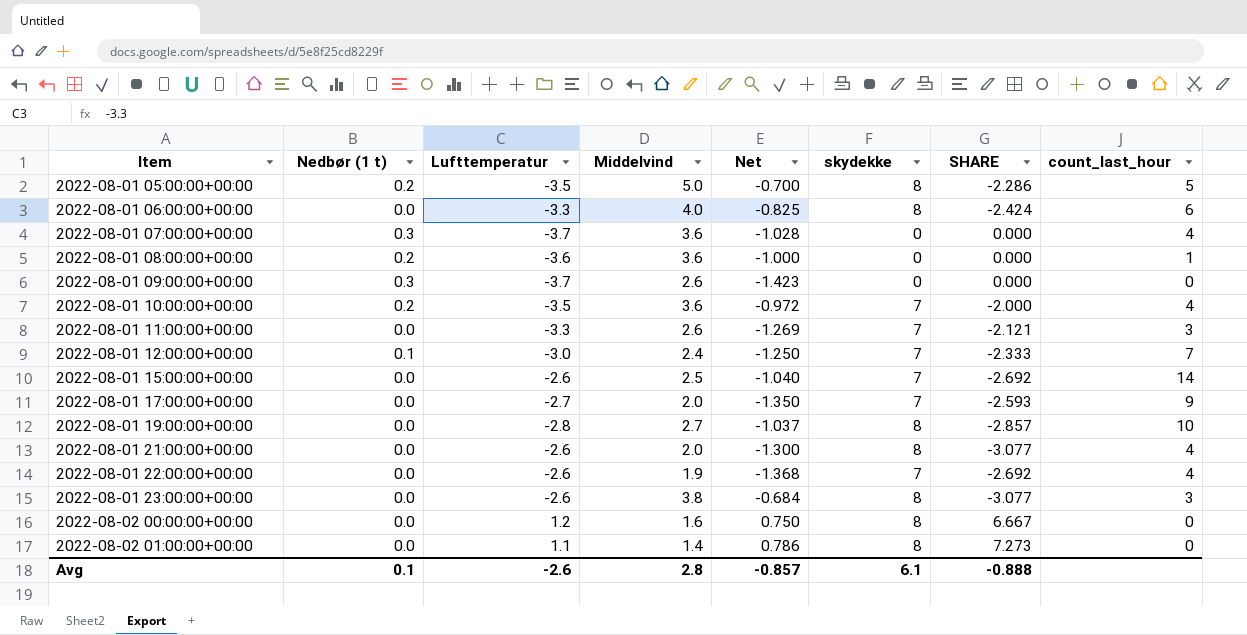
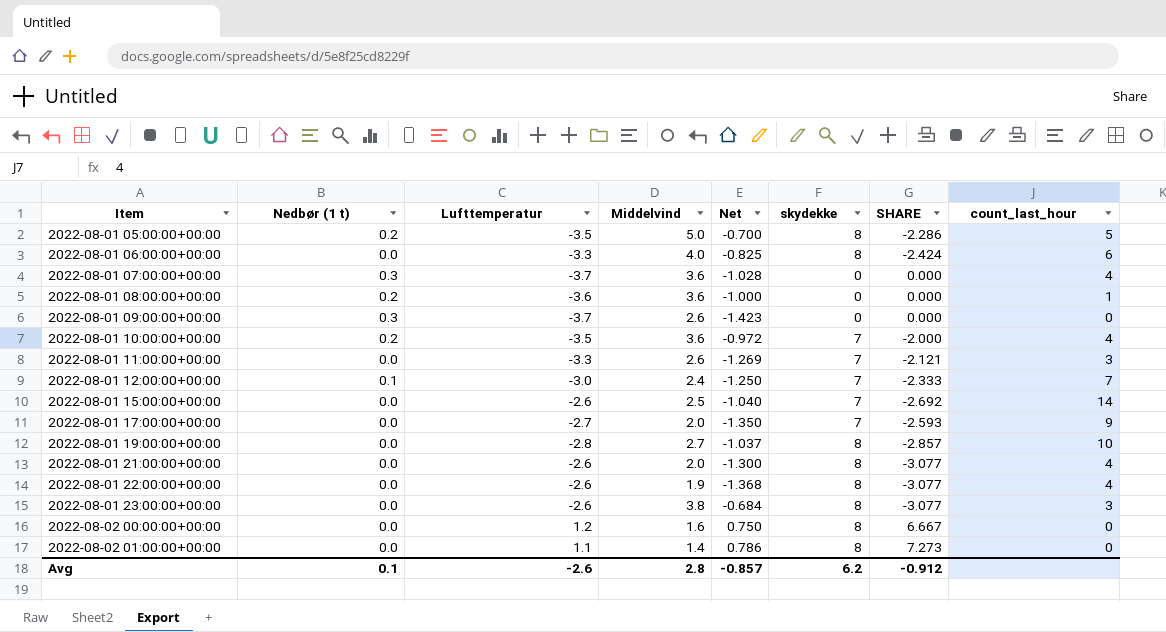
2022-08-01 22:00:00+00:00 | skydekke: 7 -> 8
2022-08-01 22:00:00+00:00 | SHARE: -2.692 -> -3.077
Avg | skydekke: 6.1 -> 6.2
Avg | SHARE: -0.888 -> -0.912

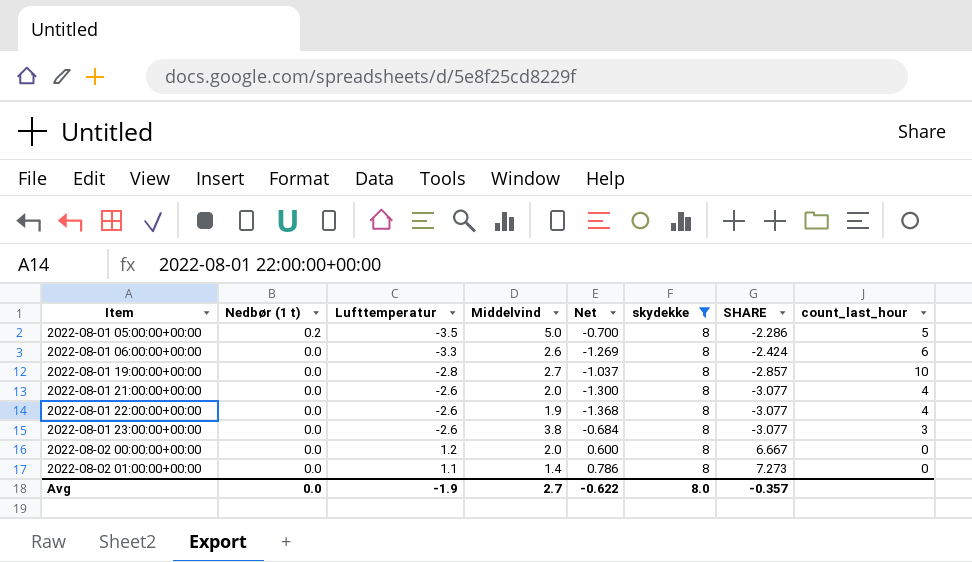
filter: none -> skydekke = 8
2022-08-01 06:00:00+00:00 | Middelvind: 4.0 -> 2.6
2022-08-01 06:00:00+00:00 | Net: -0.825 -> -1.269
2022-08-02 00:00:00+00:00 | Middelvind: 1.6 -> 2.0
2022-08-02 00:00:00+00:00 | Net: 0.750 -> 0.600
Avg | Nedbør (1 t): 0.1 -> 0.0
Avg | Lufttemperatur: -2.6 -> -1.9
Avg | Middelvind: 2.8 -> 2.7
Avg | Net: -0.857 -> -0.622
Avg | skydekke: 6.2 -> 8.0
Avg | SHARE: -0.912 -> -0.357

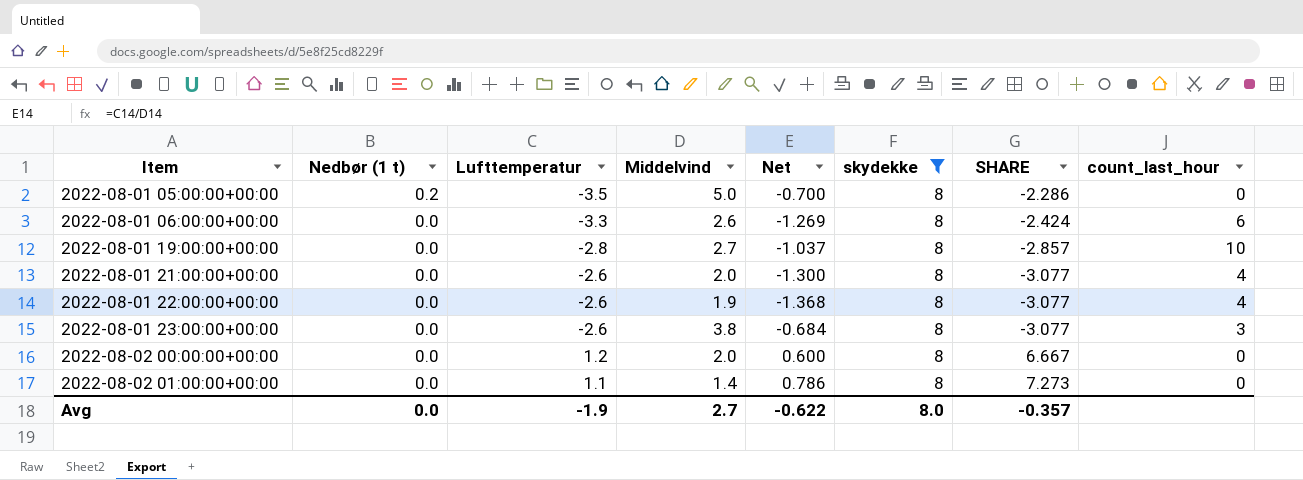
2022-08-01 05:00:00+00:00 | count_last_hour: 5 -> 0

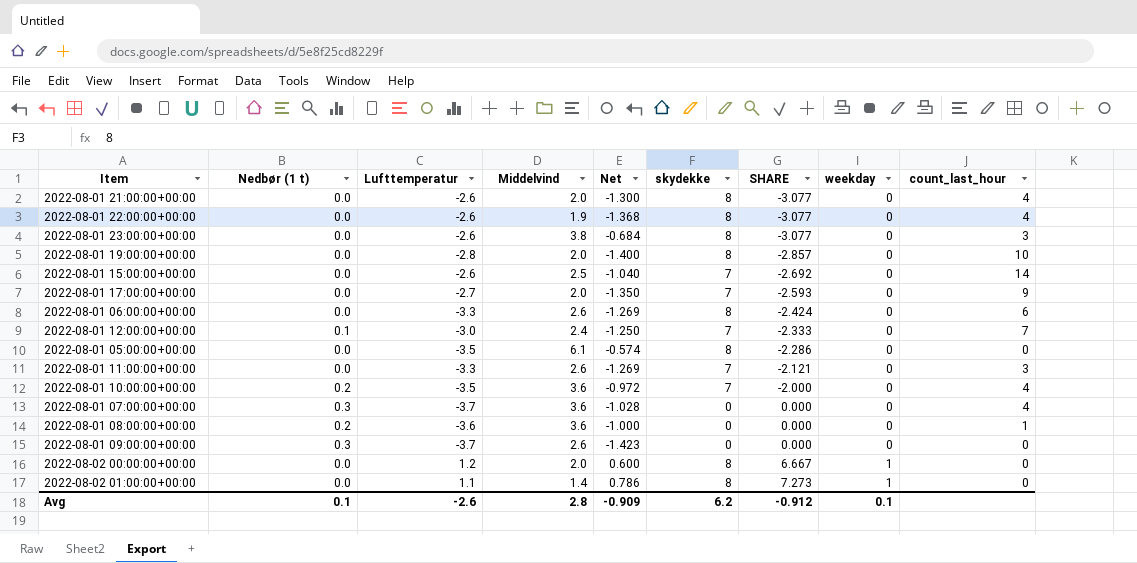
filter: skydekke = 8 -> none
row order: Item ascending -> SHARE ascending
column weekday | position: none -> 8
2022-08-01 19:00:00+00:00 | Middelvind: 2.7 -> 2.0
2022-08-01 19:00:00+00:00 | Net: -1.037 -> -1.400
2022-08-01 05:00:00+00:00 | Nedbør (1 t): 0.2 -> 0.0
2022-08-01 05:00:00+00:00 | Middelvind: 5.0 -> 6.1
2022-08-01 05:00:00+00:00 | Net: -0.700 -> -0.574
Avg | Nedbør (1 t): 0.0 -> 0.1
Avg | Lufttemperatur: -1.9 -> -2.6
Avg | Middelvind: 2.7 -> 2.8
Avg | Net: -0.622 -> -0.909
Avg | skydekke: 8.0 -> 6.2
Avg | SHARE: -0.357 -> -0.912

